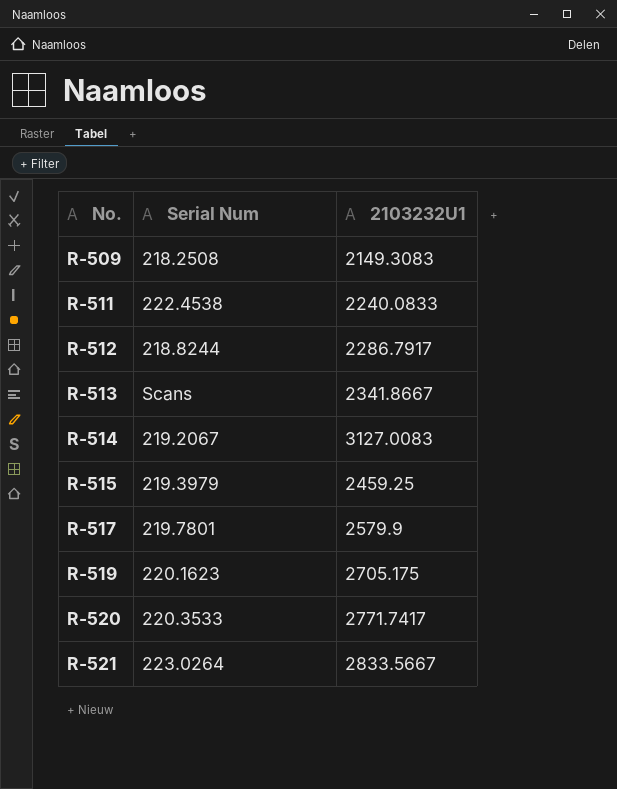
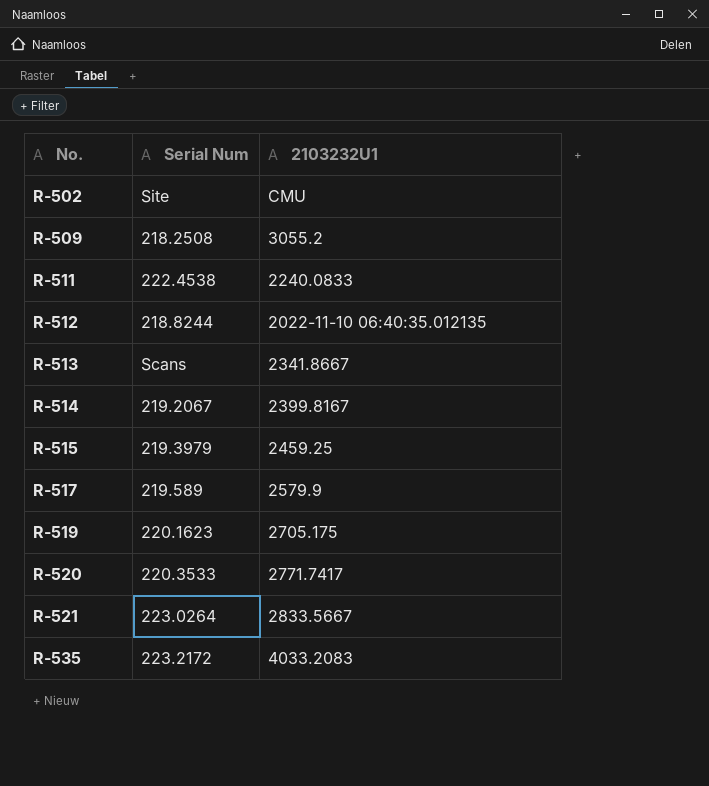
row R-502: none -> Site | CMU
R-509 | 2103232U1: 2149.3083 -> 3055.2
R-512 | 2103232U1: 2286.7917 -> 2022-11-10 06:40:35.012135
R-514 | 2103232U1: 3127.0083 -> 2399.8167
R-517 | Serial Num: 219.7801 -> 219.589
row R-535: none -> 223.2172 | 4033.2083

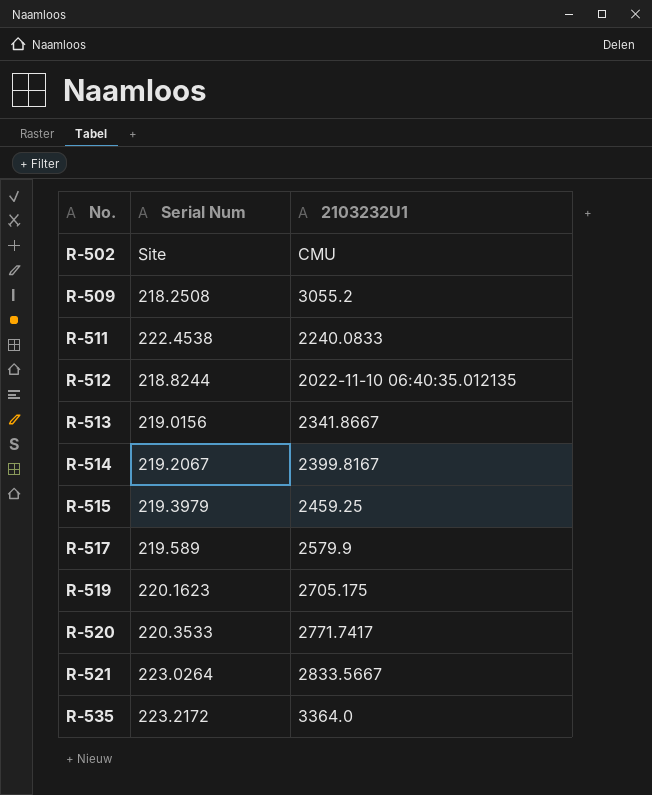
R-513 | Serial Num: Scans -> 219.0156
R-535 | 2103232U1: 4033.2083 -> 3364.0

